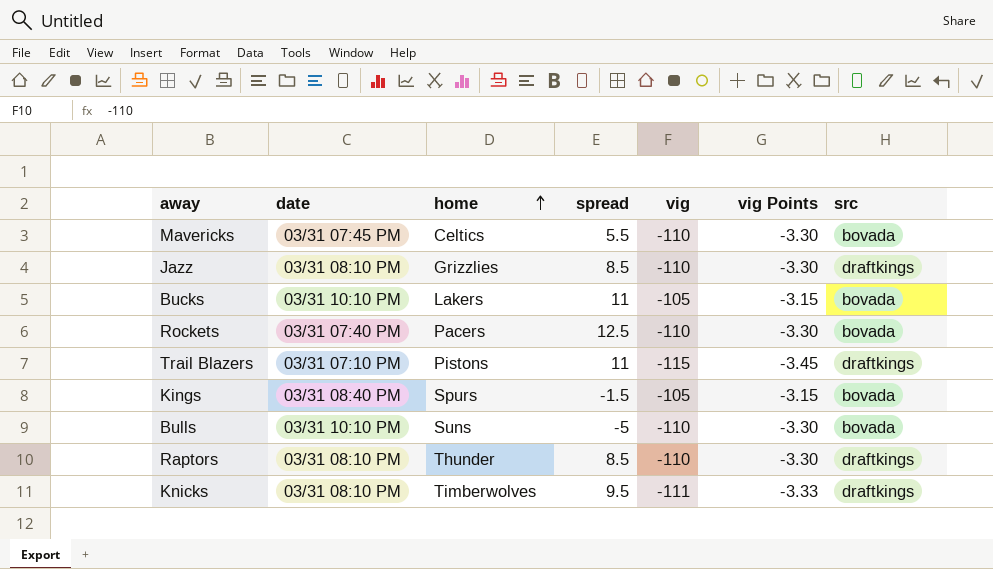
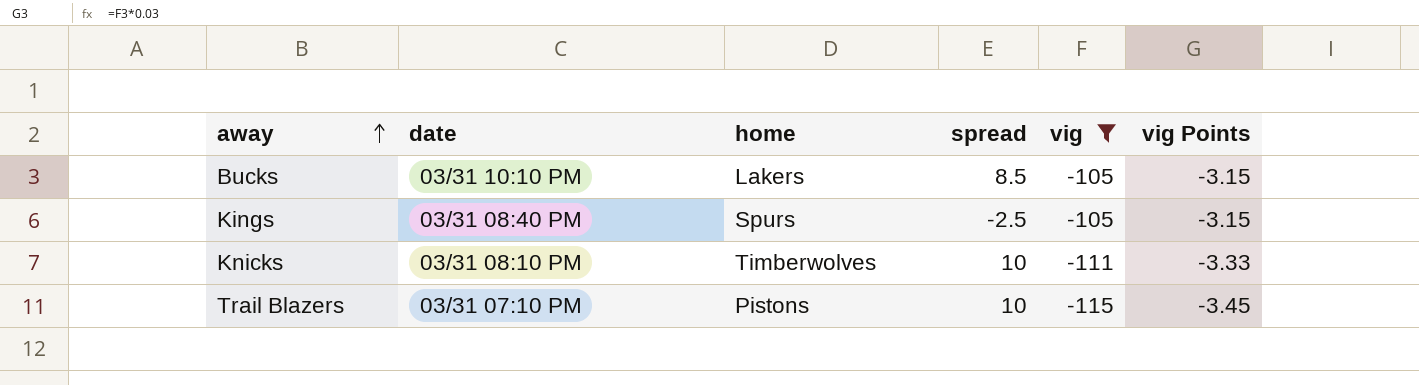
filter: none -> vig != -110
row order: home ascending -> away ascending
column src | position: 7 -> none
Bucks | spread: 11 -> 8.5
Kings | spread: -1.5 -> -2.5
Knicks | spread: 9.5 -> 10
Trail Blazers | spread: 11 -> 10

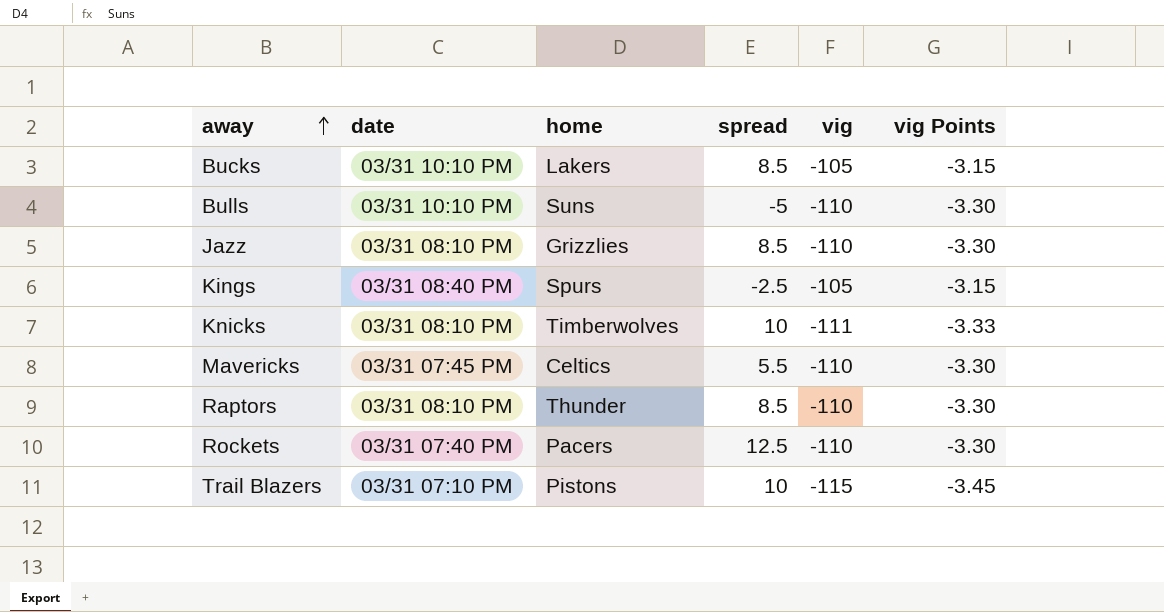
filter: vig != -110 -> none

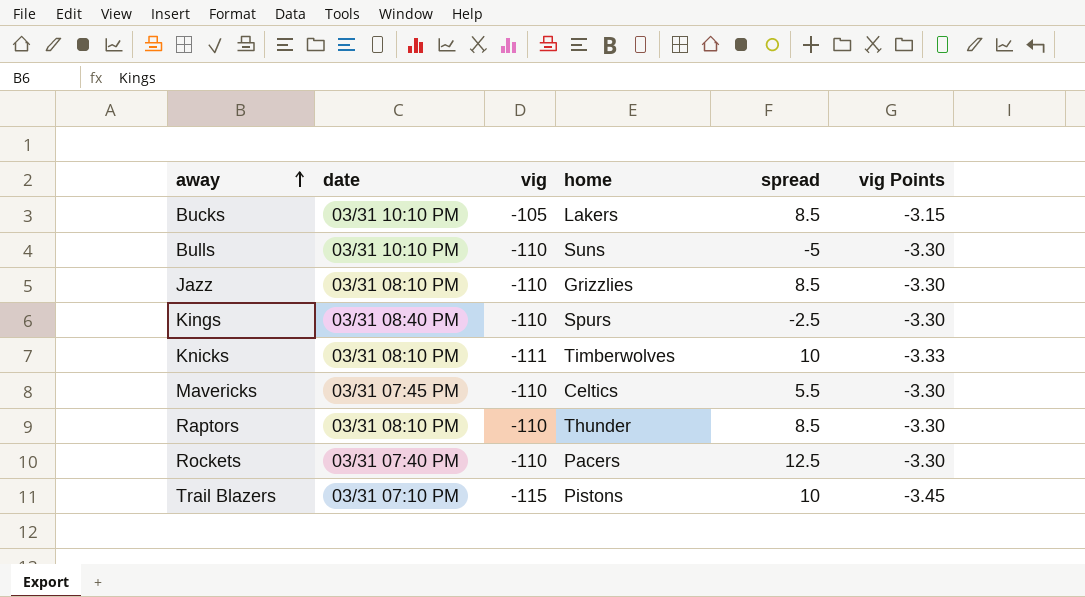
column vig | position: 5 -> 3
Kings | vig: -105 -> -110
Kings | vig Points: -3.15 -> -3.30

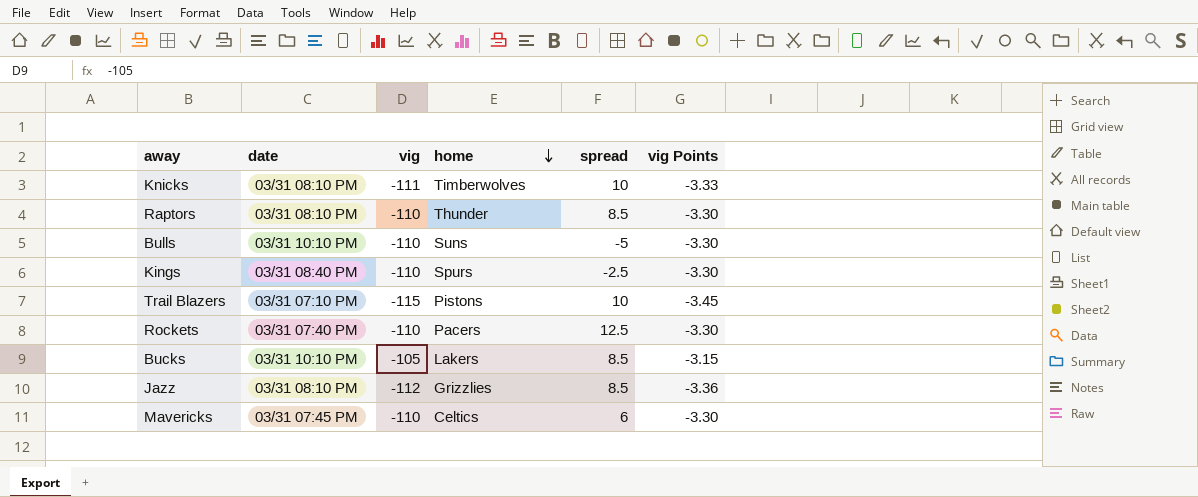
row order: away ascending -> home descending
Jazz | vig: -110 -> -112
Jazz | vig Points: -3.30 -> -3.36
Mavericks | spread: 5.5 -> 6

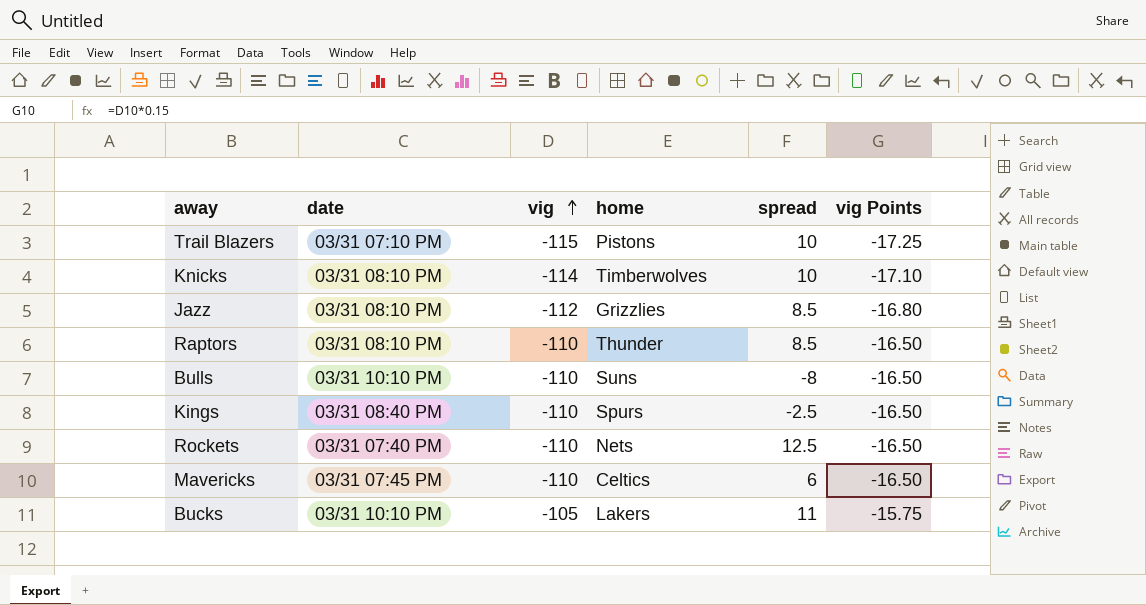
row order: home descending -> vig ascending
column vig Points | formula: [vig] * 0.03 -> [vig] * 0.15
Knicks | vig: -111 -> -114
Bulls | spread: -5 -> -8
Rockets | home: Pacers -> Nets
Bucks | spread: 8.5 -> 11

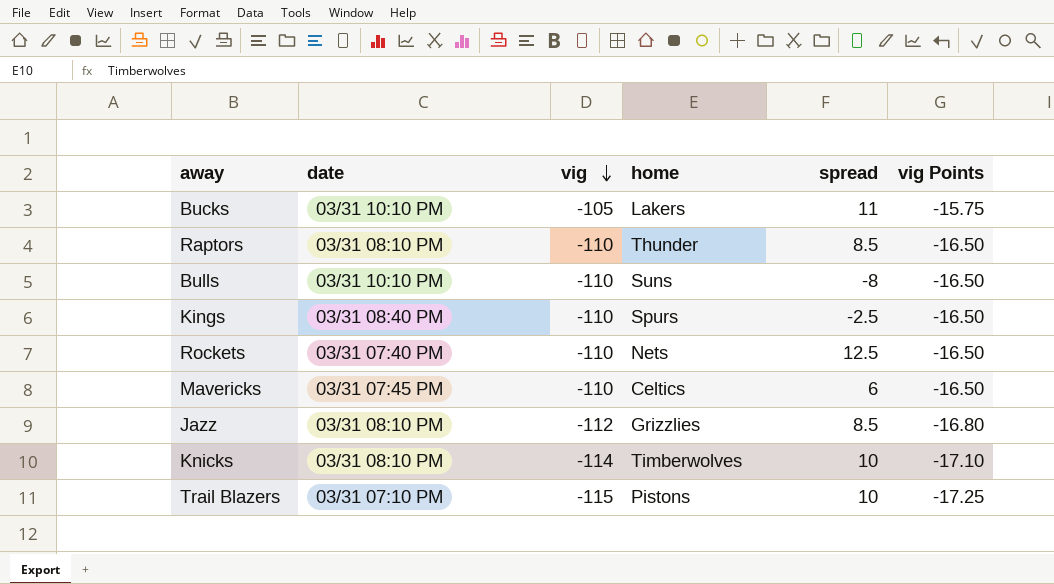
row order: vig ascending -> vig descending

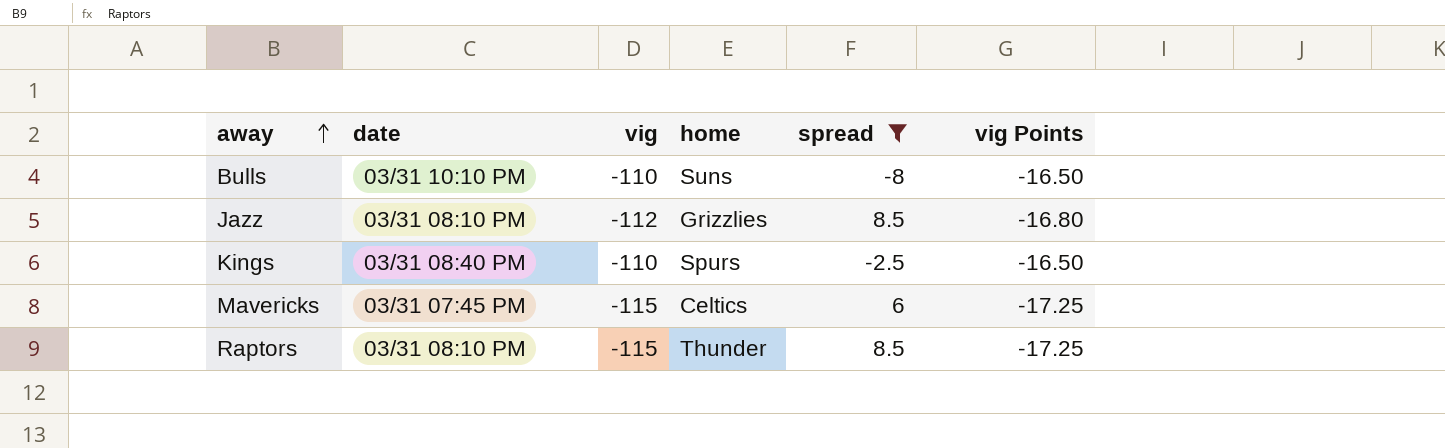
filter: none -> spread <= 8.5
row order: vig descending -> away ascending
Mavericks | vig: -110 -> -115
Mavericks | vig Points: -16.50 -> -17.25
Raptors | vig: -110 -> -115
Raptors | vig Points: -16.50 -> -17.25

